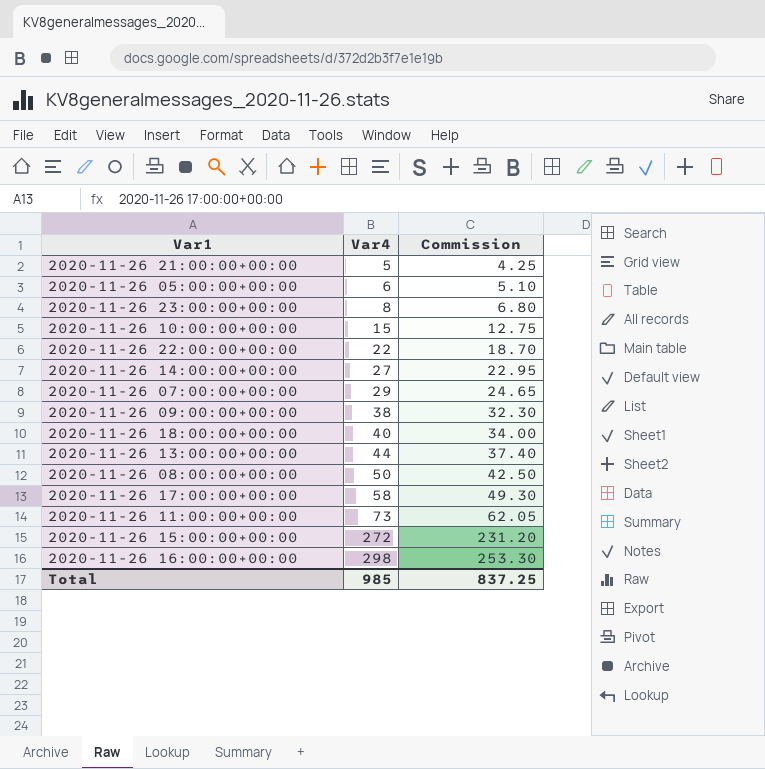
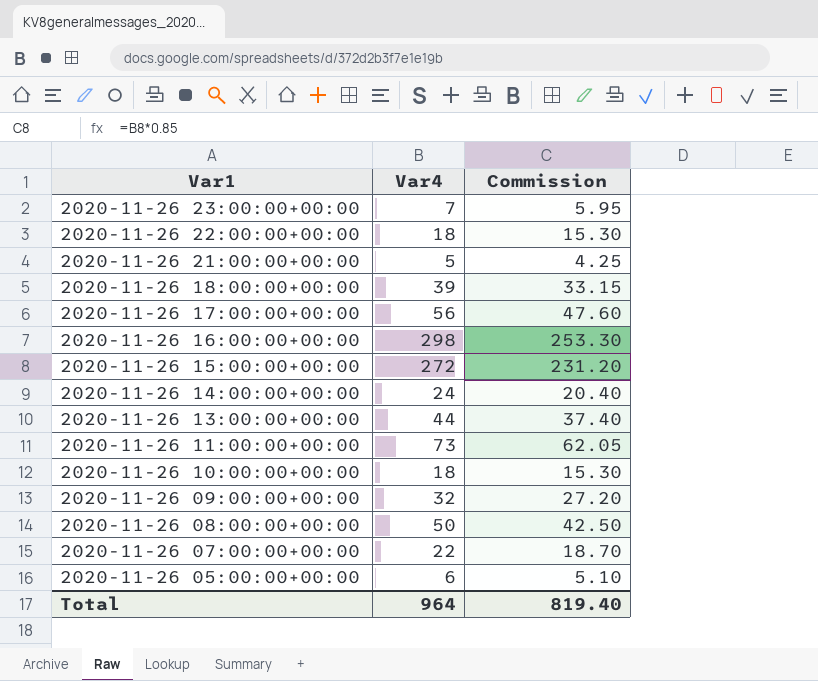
row order: Var4 ascending -> Var1 descending
2020-11-26 23:00:00+00:00 | Var4: 8 -> 7
2020-11-26 23:00:00+00:00 | Commission: 6.80 -> 5.95
2020-11-26 22:00:00+00:00 | Var4: 22 -> 18
2020-11-26 22:00:00+00:00 | Commission: 18.70 -> 15.30
2020-11-26 18:00:00+00:00 | Var4: 40 -> 39
2020-11-26 18:00:00+00:00 | Commission: 34.00 -> 33.15
2020-11-26 17:00:00+00:00 | Var4: 58 -> 56
2020-11-26 17:00:00+00:00 | Commission: 49.30 -> 47.60
2020-11-26 14:00:00+00:00 | Var4: 27 -> 24
2020-11-26 14:00:00+00:00 | Commission: 22.95 -> 20.40
2020-11-26 10:00:00+00:00 | Var4: 15 -> 18
2020-11-26 10:00:00+00:00 | Commission: 12.75 -> 15.30
2020-11-26 09:00:00+00:00 | Var4: 38 -> 32
2020-11-26 09:00:00+00:00 | Commission: 32.30 -> 27.20
2020-11-26 07:00:00+00:00 | Var4: 29 -> 22
2020-11-26 07:00:00+00:00 | Commission: 24.65 -> 18.70
Total | Var4: 985 -> 964
Total | Commission: 837.25 -> 819.40

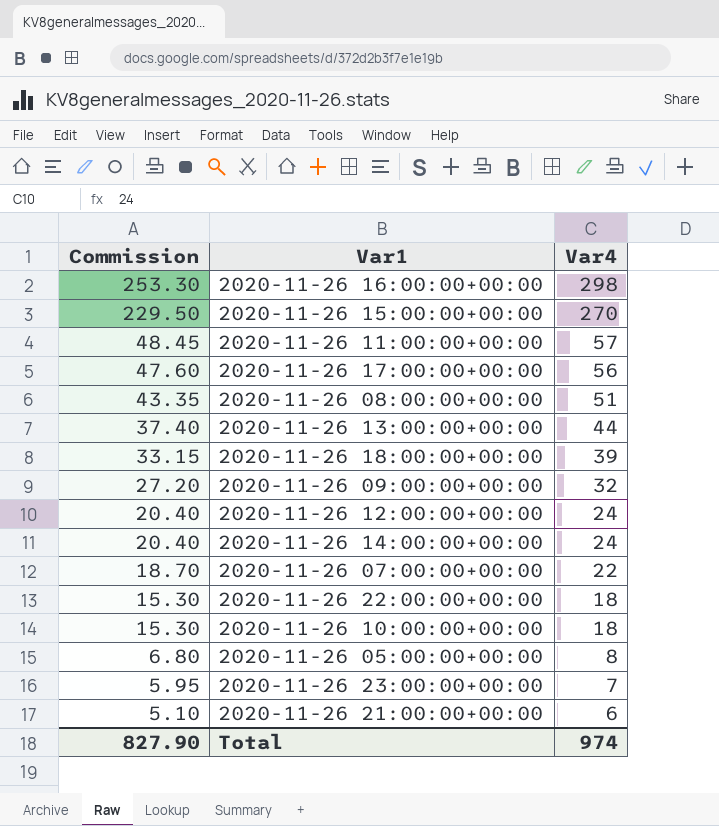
row order: Var1 descending -> Commission descending
column Commission | position: 3 -> 1
2020-11-26 15:00:00+00:00 | Commission: 231.20 -> 229.50
2020-11-26 15:00:00+00:00 | Var4: 272 -> 270
2020-11-26 11:00:00+00:00 | Commission: 62.05 -> 48.45
2020-11-26 11:00:00+00:00 | Var4: 73 -> 57
2020-11-26 08:00:00+00:00 | Commission: 42.50 -> 43.35
2020-11-26 08:00:00+00:00 | Var4: 50 -> 51
row 2020-11-26 12:00:00+00:00: none -> 20.40 | 24
2020-11-26 05:00:00+00:00 | Commission: 5.10 -> 6.80
2020-11-26 05:00:00+00:00 | Var4: 6 -> 8
2020-11-26 21:00:00+00:00 | Commission: 4.25 -> 5.10
2020-11-26 21:00:00+00:00 | Var4: 5 -> 6
Total | Commission: 819.40 -> 827.90
Total | Var4: 964 -> 974

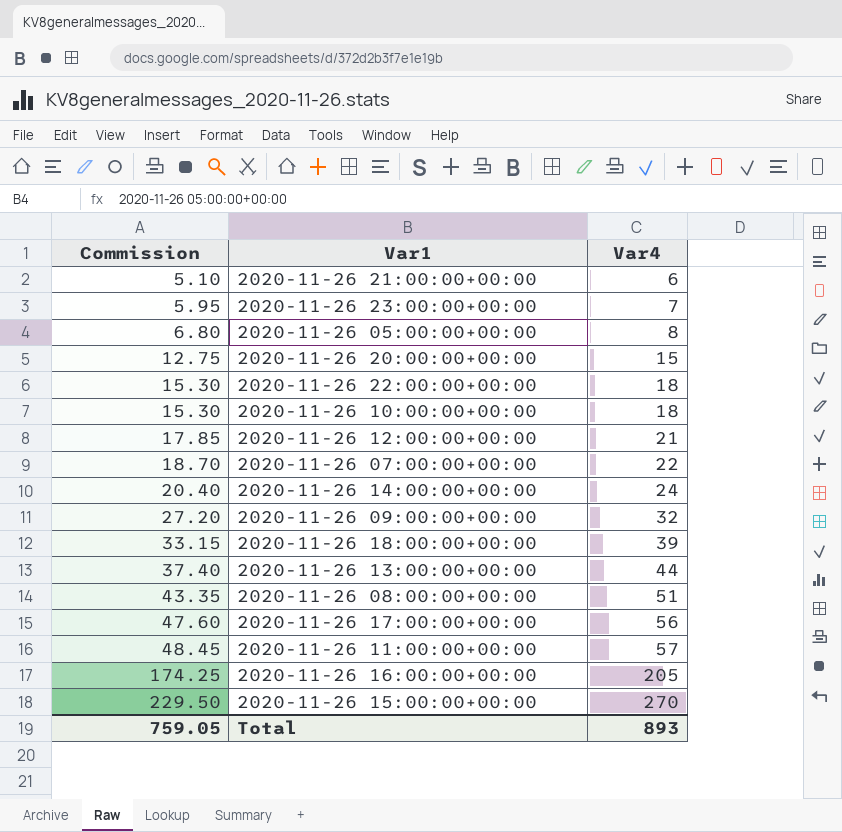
row order: Commission descending -> Commission ascending
row 2020-11-26 20:00:00+00:00: none -> 12.75 | 15
2020-11-26 12:00:00+00:00 | Commission: 20.40 -> 17.85
2020-11-26 12:00:00+00:00 | Var4: 24 -> 21
2020-11-26 16:00:00+00:00 | Commission: 253.30 -> 174.25
2020-11-26 16:00:00+00:00 | Var4: 298 -> 205
Total | Commission: 827.90 -> 759.05
Total | Var4: 974 -> 893

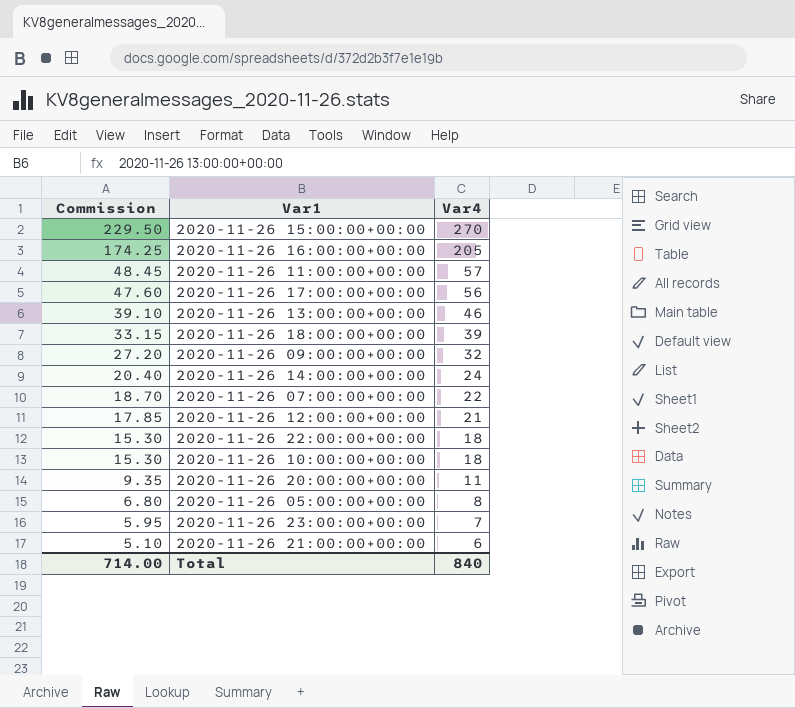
row order: Commission ascending -> Commission descending
row 2020-11-26 08:00:00+00:00: 43.35 | 51 -> none
2020-11-26 13:00:00+00:00 | Commission: 37.40 -> 39.10
2020-11-26 13:00:00+00:00 | Var4: 44 -> 46
2020-11-26 20:00:00+00:00 | Commission: 12.75 -> 9.35
2020-11-26 20:00:00+00:00 | Var4: 15 -> 11
Total | Commission: 759.05 -> 714.00
Total | Var4: 893 -> 840

